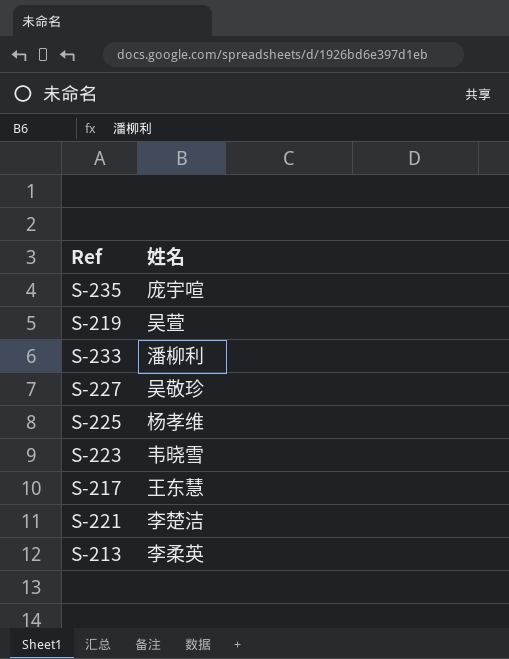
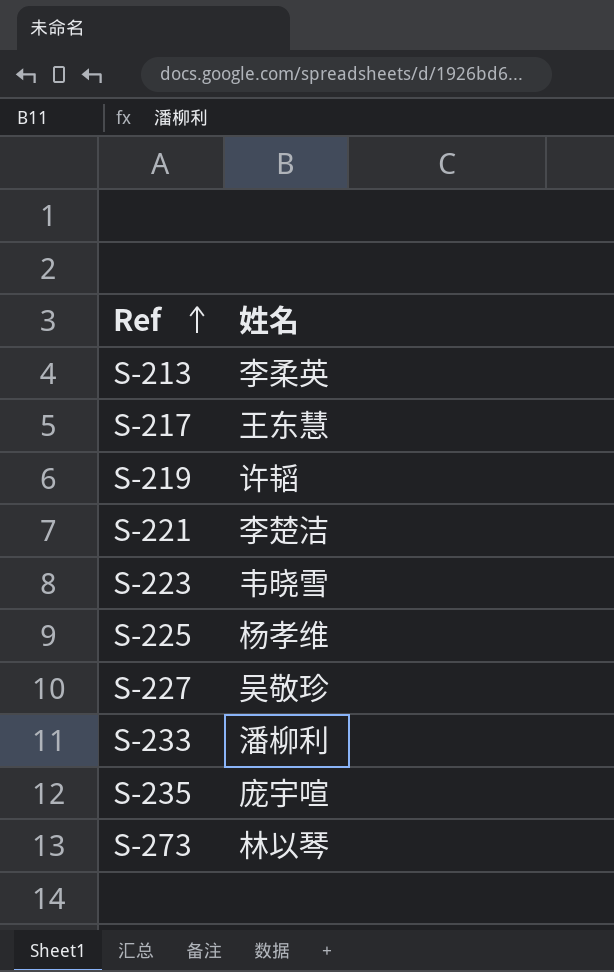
row order: none -> Ref ascending
S-219 | 姓名: 吴萱 -> 许韬
row S-273: none -> 林以琴

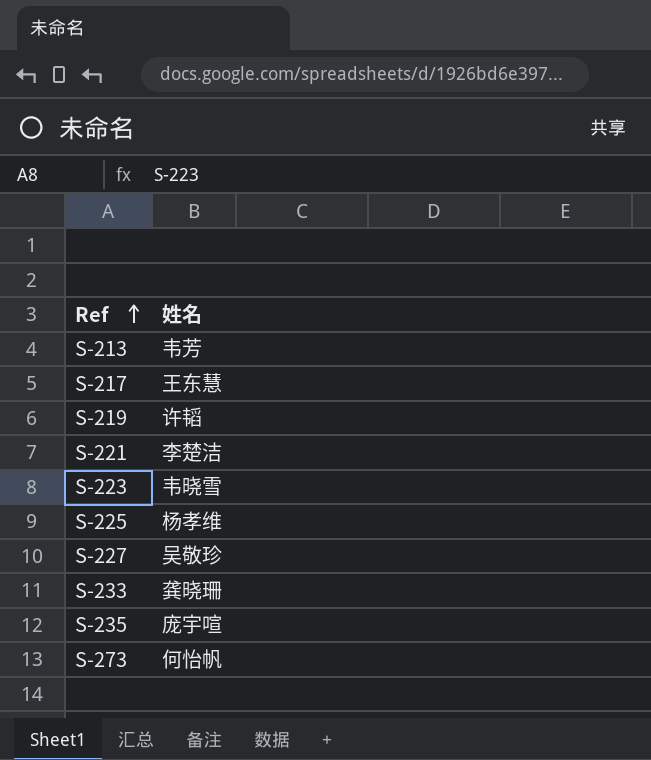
S-213 | 姓名: 李柔英 -> 韦芳
S-233 | 姓名: 潘柳利 -> 龚晓珊
S-273 | 姓名: 林以琴 -> 何怡帆

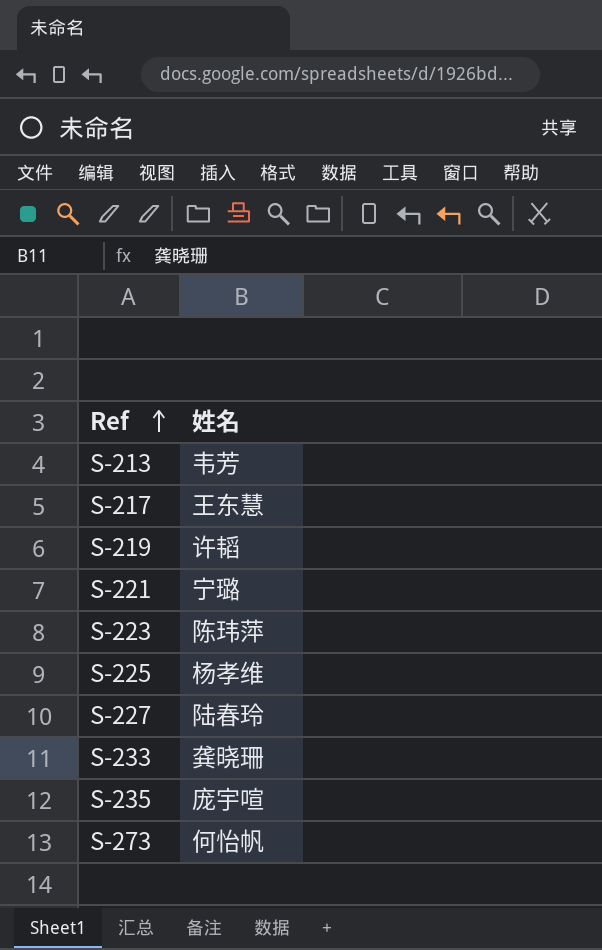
S-221 | 姓名: 李楚洁 -> 宁璐
S-223 | 姓名: 韦晓雪 -> 陈玮萍
S-227 | 姓名: 吴敬珍 -> 陆春玲

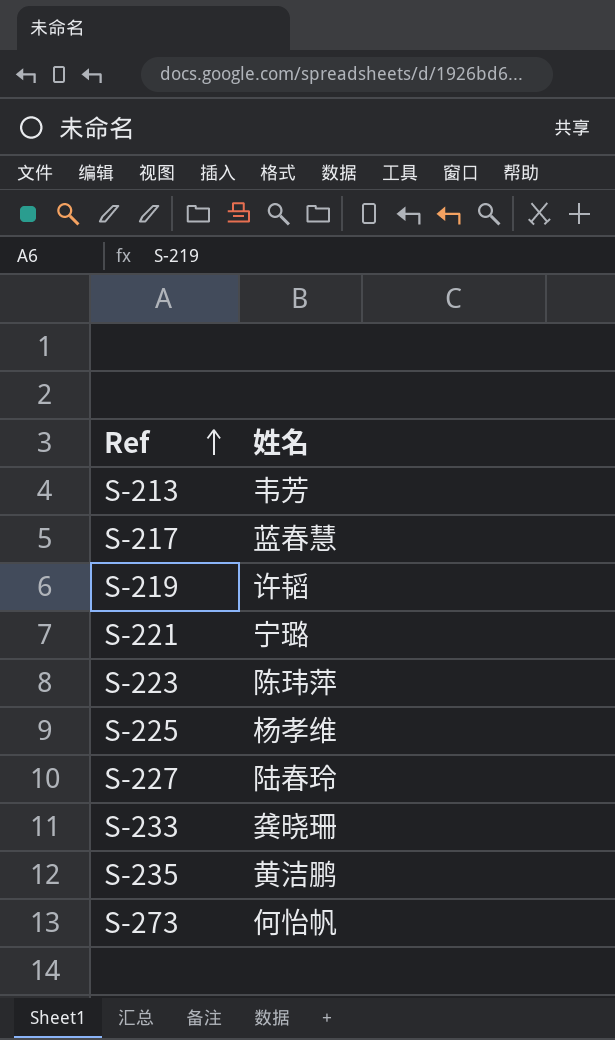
S-217 | 姓名: 王东慧 -> 蓝春慧
S-235 | 姓名: 庞宇喧 -> 黄洁鹏

